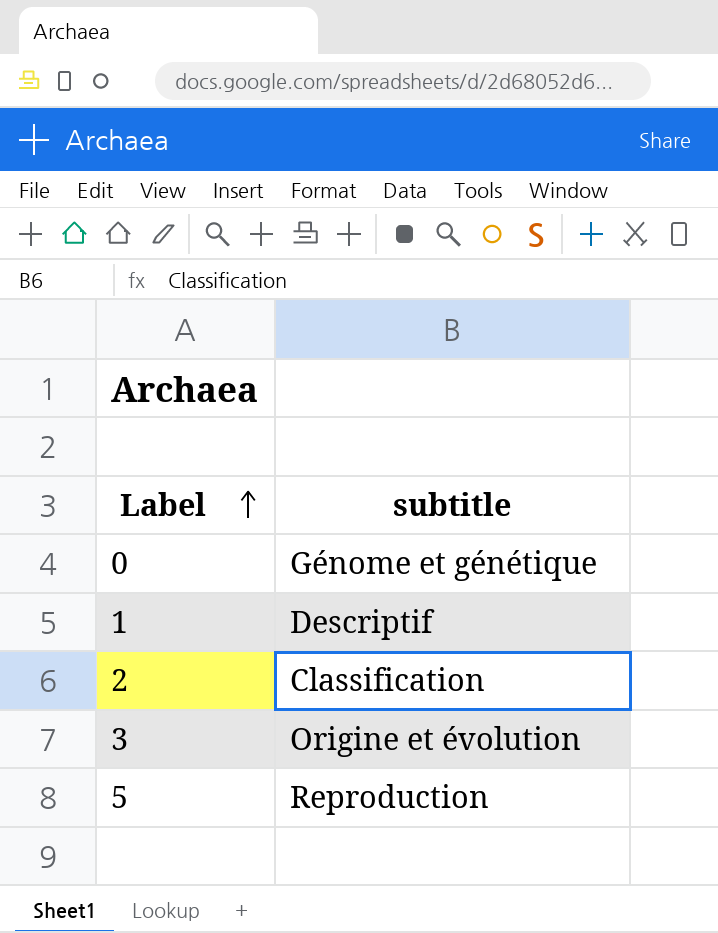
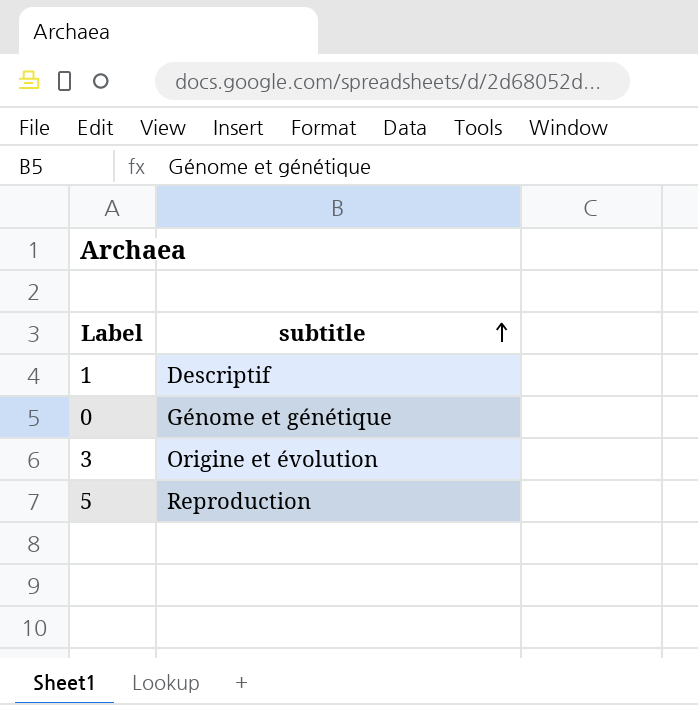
row order: Label ascending -> subtitle ascending
row 2: Classification -> none

